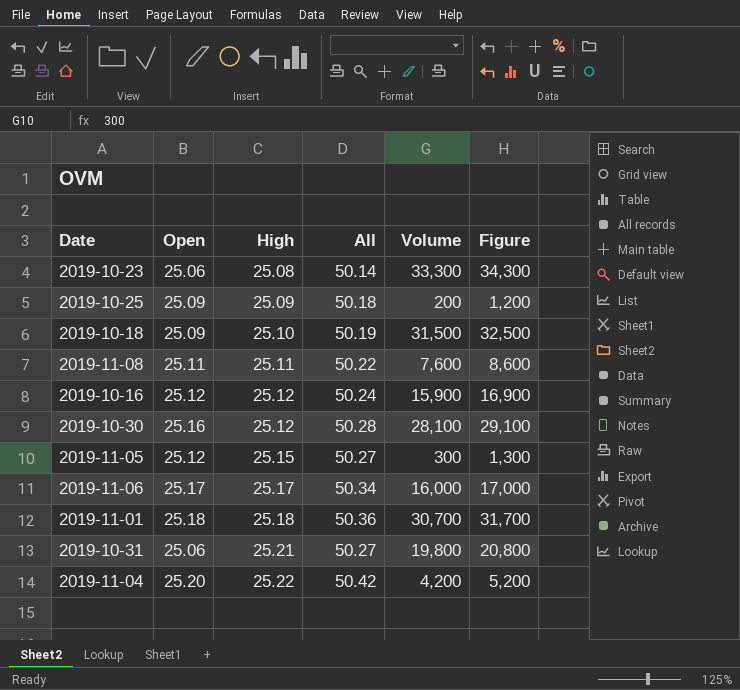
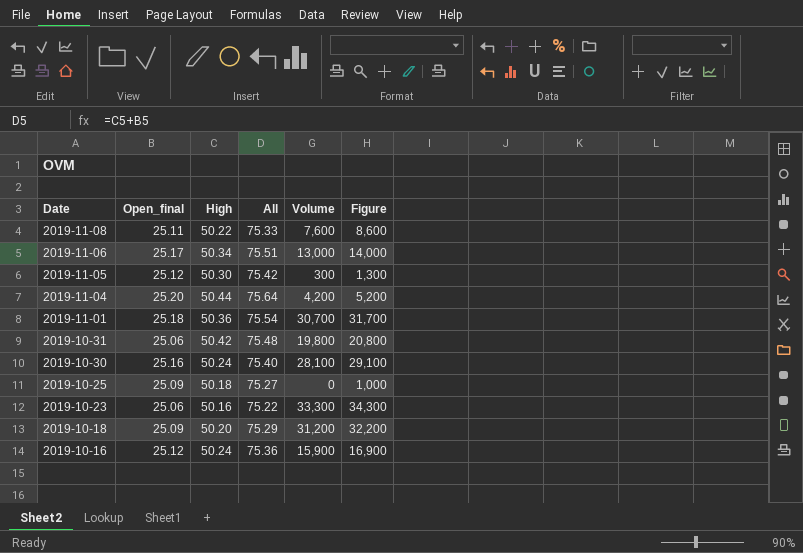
row order: High ascending -> Date descending
column name: Open -> Open_final
2019-11-08 | High: 25.11 -> 50.22
2019-11-08 | All: 50.22 -> 75.33
2019-11-06 | High: 25.17 -> 50.34
2019-11-06 | All: 50.34 -> 75.51
2019-11-06 | Volume: 16,000 -> 13,000
2019-11-06 | Figure: 17,000 -> 14,000
2019-11-05 | High: 25.15 -> 50.30
2019-11-05 | All: 50.27 -> 75.42
2019-11-04 | High: 25.22 -> 50.44
2019-11-04 | All: 50.42 -> 75.64
2019-11-01 | High: 25.18 -> 50.36
2019-11-01 | All: 50.36 -> 75.54
2019-10-31 | High: 25.21 -> 50.42
2019-10-31 | All: 50.27 -> 75.48
2019-10-30 | High: 25.12 -> 50.24
2019-10-30 | All: 50.28 -> 75.40
2019-10-25 | High: 25.09 -> 50.18
2019-10-25 | All: 50.18 -> 75.27
2019-10-25 | Volume: 200 -> 0
2019-10-25 | Figure: 1,200 -> 1,000
2019-10-23 | High: 25.08 -> 50.16
2019-10-23 | All: 50.14 -> 75.22
2019-10-18 | High: 25.10 -> 50.20
2019-10-18 | All: 50.19 -> 75.29
2019-10-18 | Volume: 31,500 -> 31,200
2019-10-18 | Figure: 32,500 -> 32,200
2019-10-16 | High: 25.12 -> 50.24
2019-10-16 | All: 50.24 -> 75.36

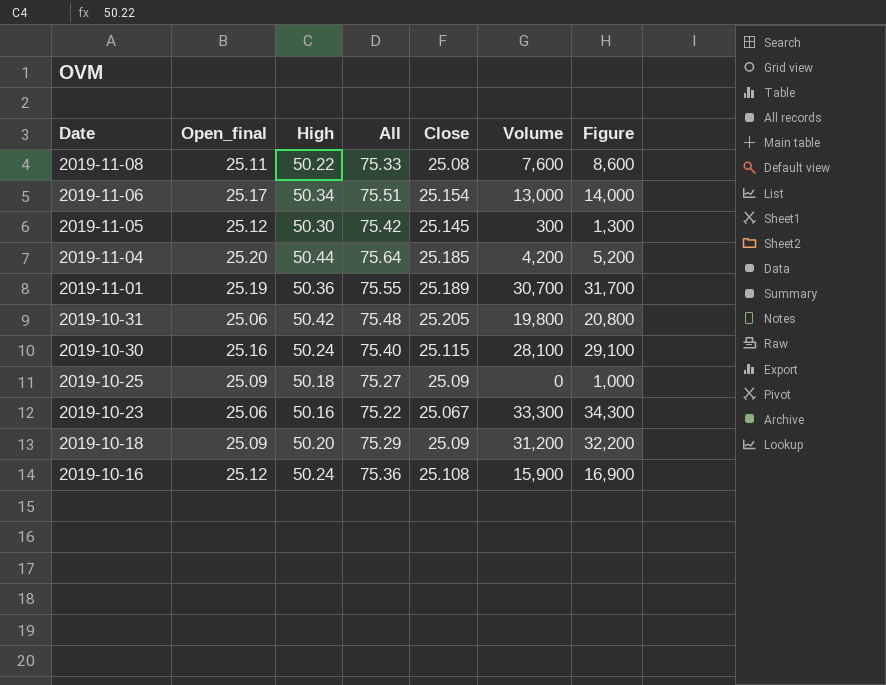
column Close | position: none -> 5
2019-11-01 | Open_final: 25.18 -> 25.19
2019-11-01 | All: 75.54 -> 75.55

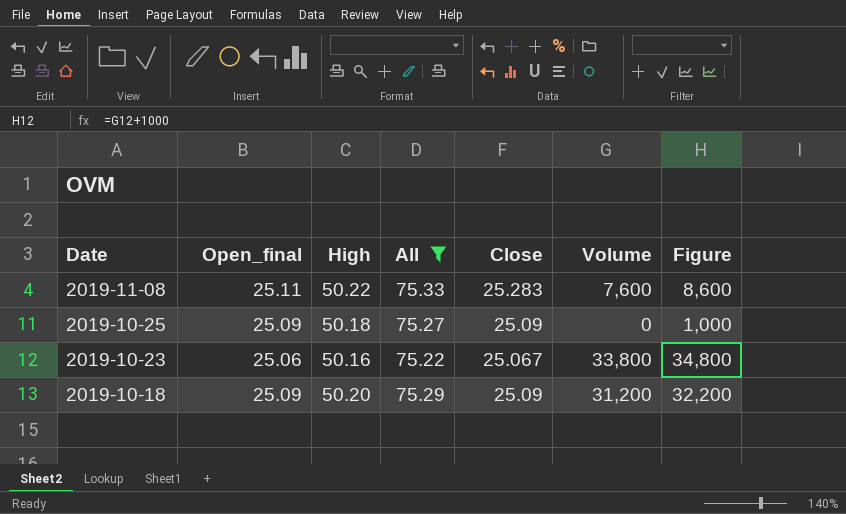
filter: none -> All <= 75.33
2019-11-08 | Close: 25.08 -> 25.283
2019-10-23 | Volume: 33,300 -> 33,800
2019-10-23 | Figure: 34,300 -> 34,800

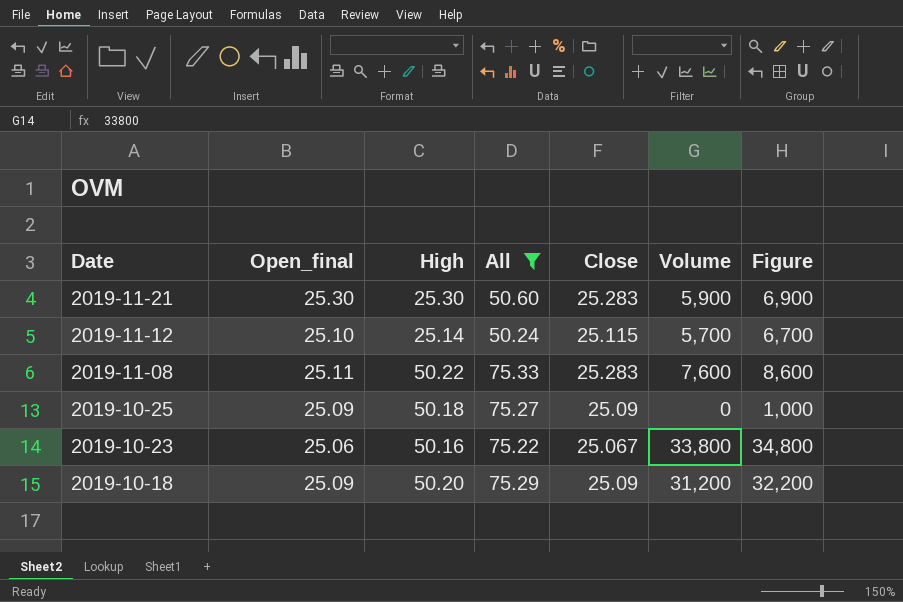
row 2019-11-21: none -> 25.30 | 25.30 | 50.60 | 25.283 | 5,900 | 6,900
row 2019-11-12: none -> 25.10 | 25.14 | 50.24 | 25.115 | 5,700 | 6,700

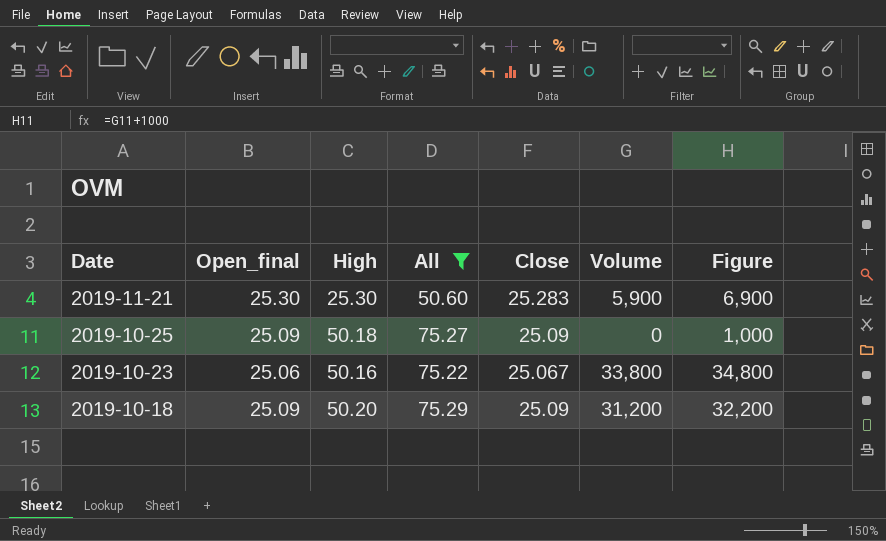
row 2019-11-12: 25.10 | 25.14 | 50.24 | 25.115 | 5,700 | 6,700 -> none
row 2019-11-08: 25.11 | 50.22 | 75.33 | 25.283 | 7,600 | 8,600 -> none

